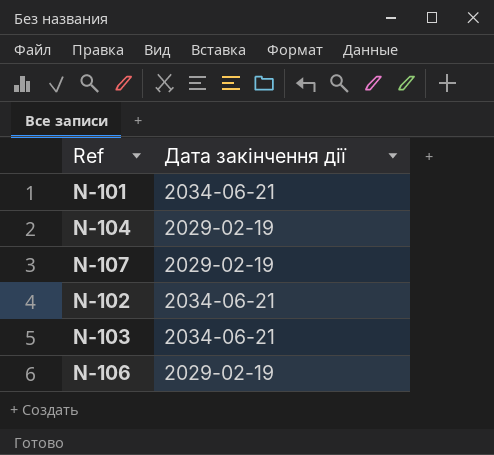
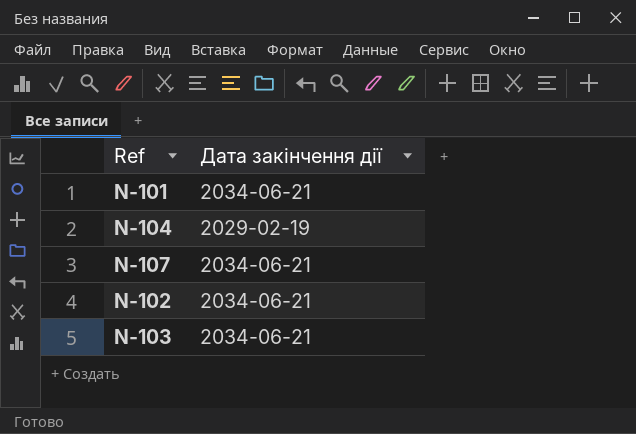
row N-106: 2029-02-19 -> none
N-107 | Дата закінчення дії: 2029-02-19 -> 2034-06-21

